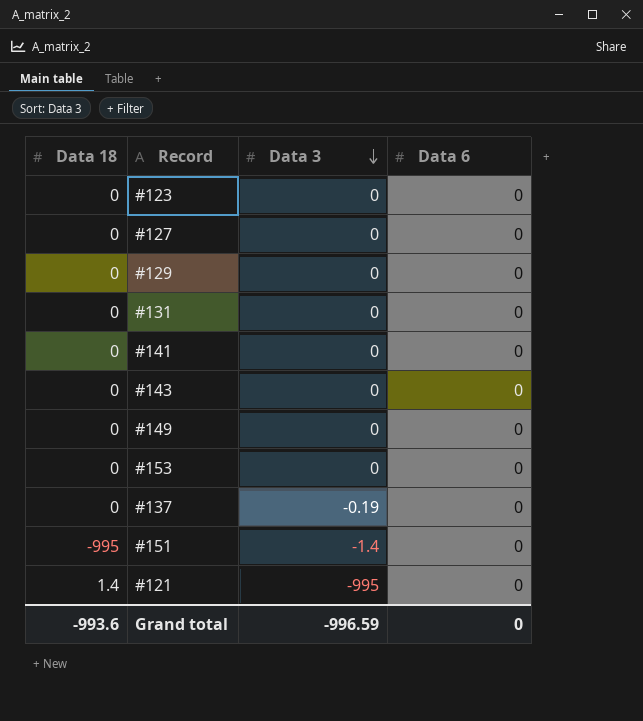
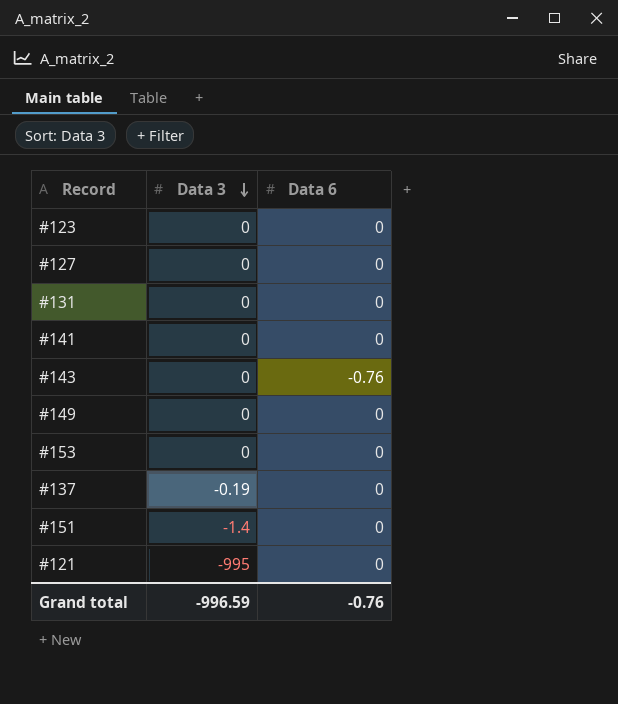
column Data 18 | position: 1 -> none
row #129: 0 | 0 | 0 -> none
#143 | Data 6: 0 -> -0.76
Grand total | Data 6: 0 -> -0.76

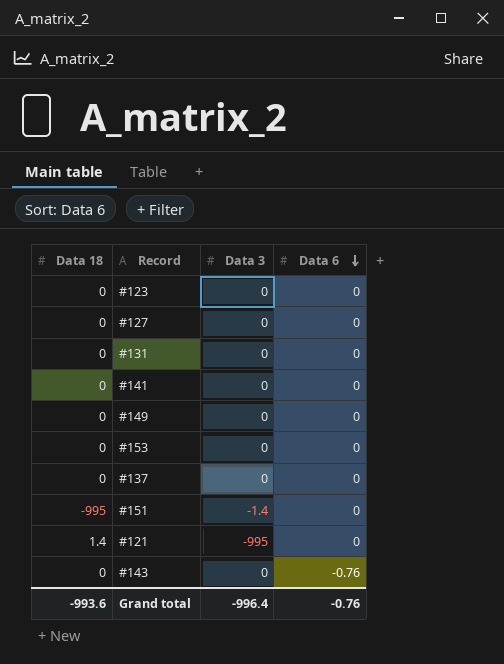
row order: Data 3 descending -> Data 6 descending
column Data 18 | position: none -> 1
#137 | Data 3: -0.19 -> 0
Grand total | Data 3: -996.59 -> -996.4

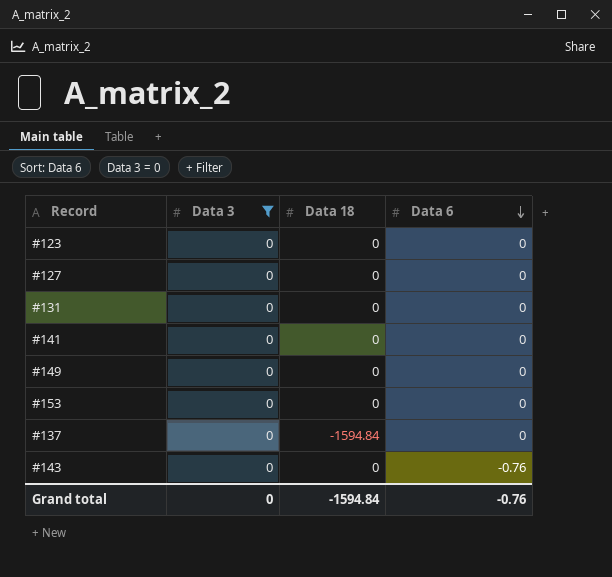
filter: none -> Data 3 = 0
column Data 18 | position: 1 -> 3
#137 | Data 18: 0 -> -1594.84
Grand total | Data 3: -996.4 -> 0
Grand total | Data 18: -993.6 -> -1594.84

